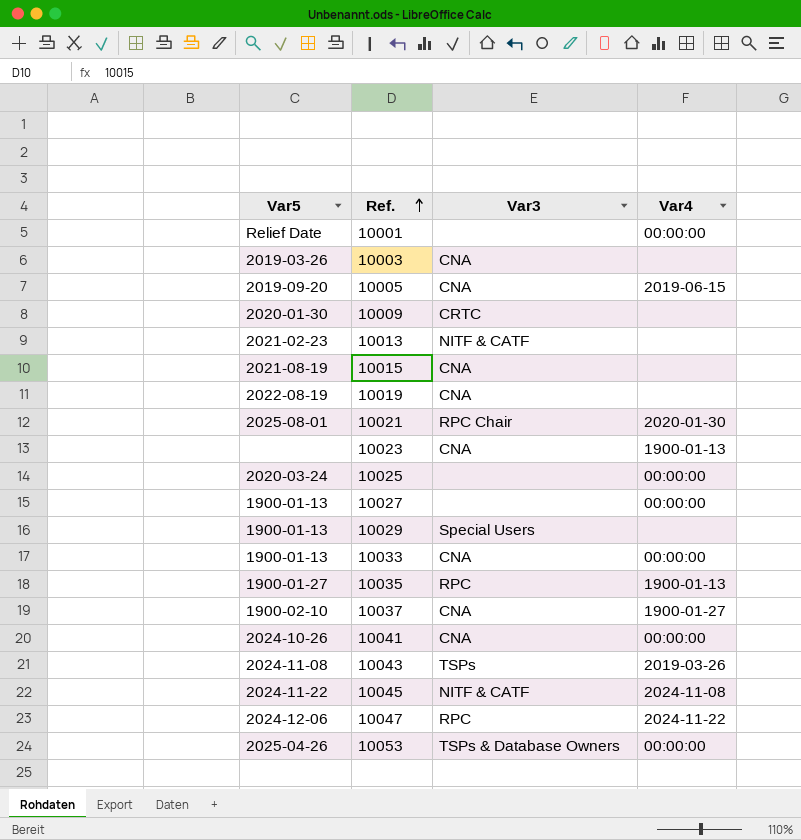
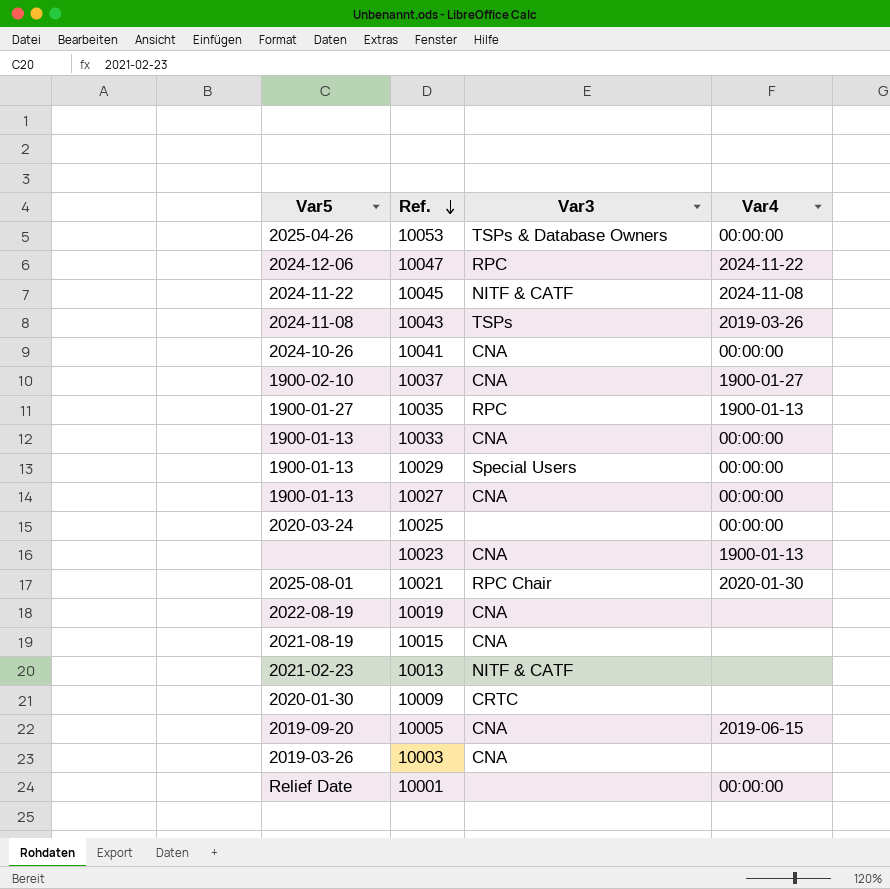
row order: Ref. ascending -> Ref. descending
10029 | Var4: none -> 00:00:00
10027 | Var3: none -> CNA

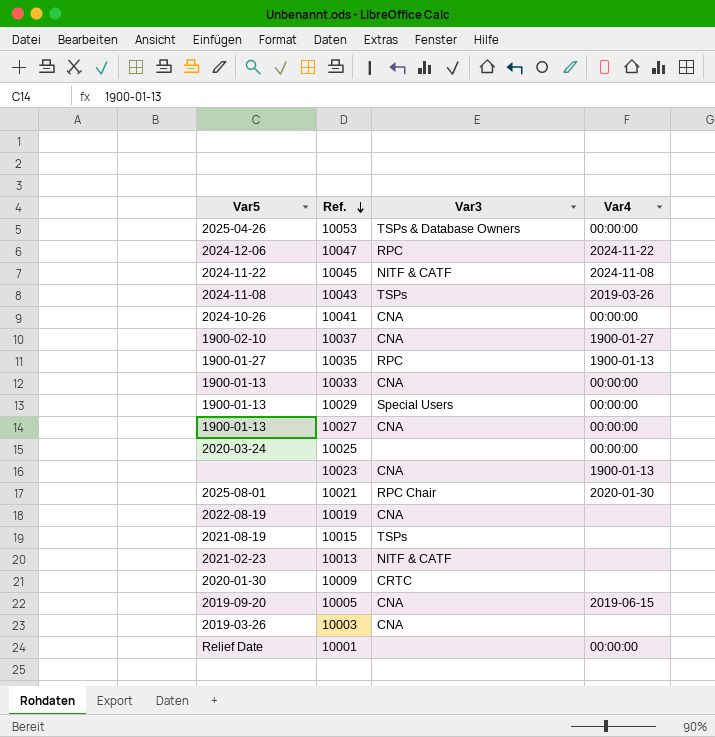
10015 | Var3: CNA -> TSPs

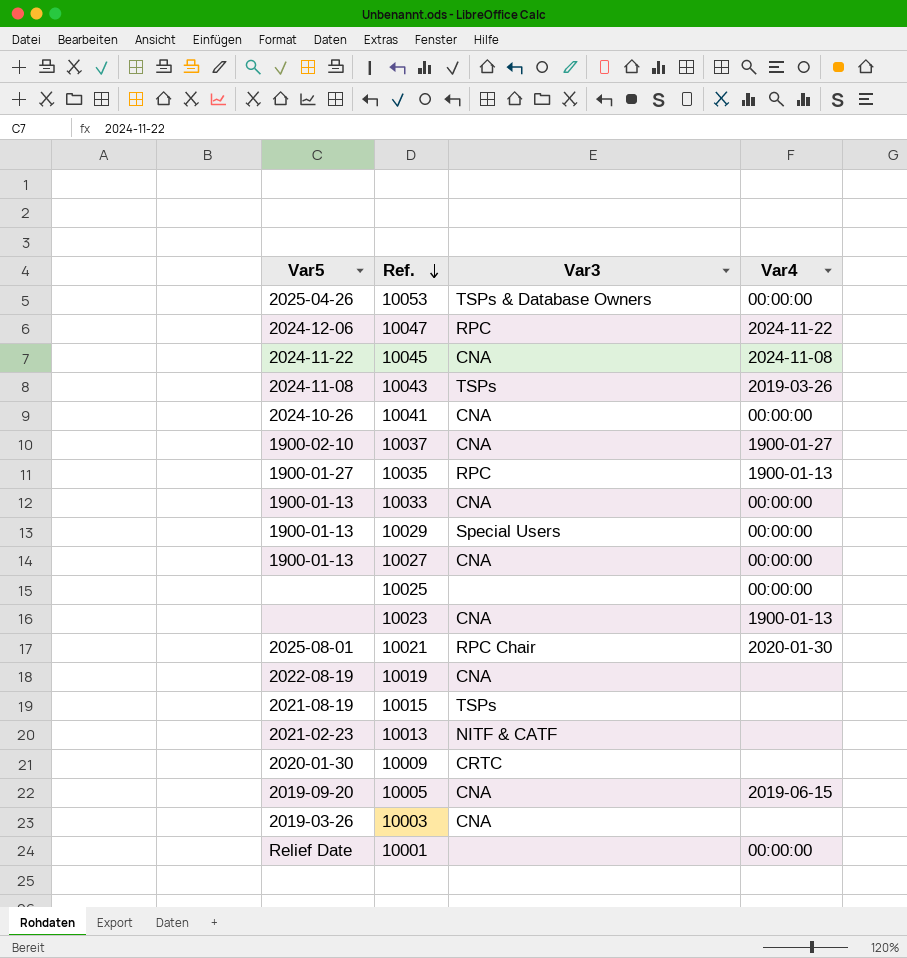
10045 | Var3: NITF & CATF -> CNA
10025 | Var5: 2020-03-24 -> none

